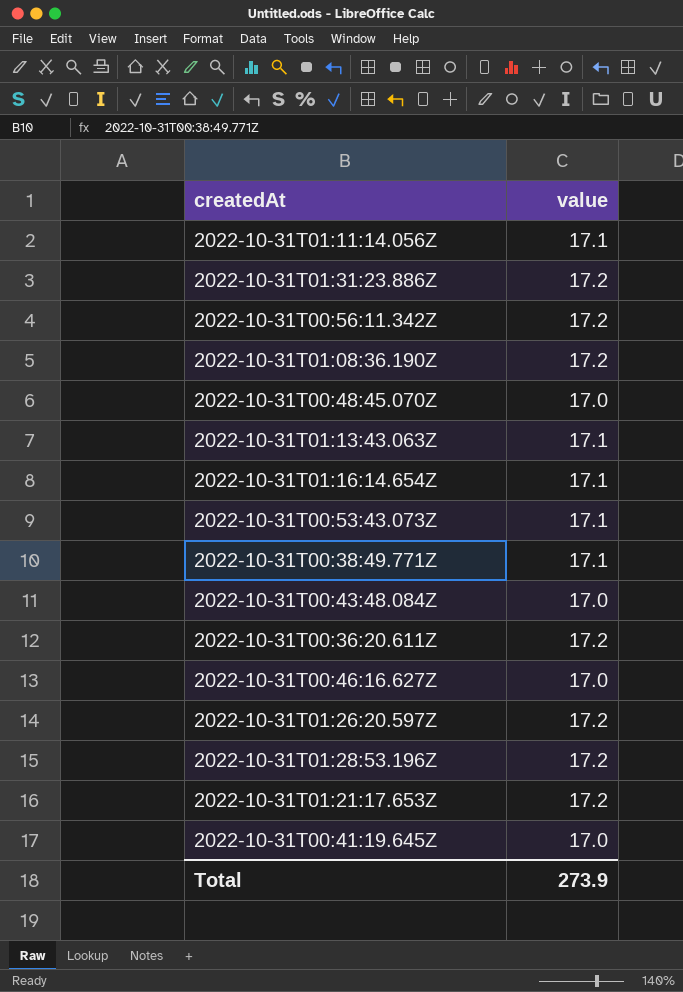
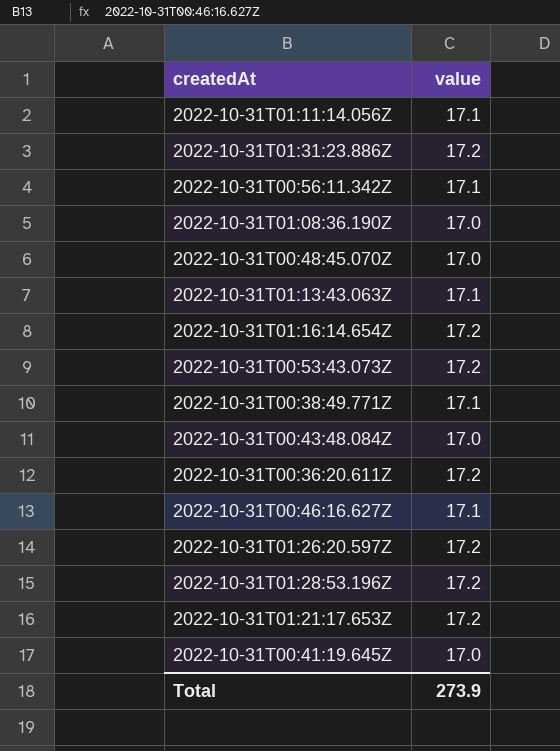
2022-10-31T00:56:11.342Z | value: 17.2 -> 17.1
2022-10-31T01:08:36.190Z | value: 17.2 -> 17.0
2022-10-31T01:16:14.654Z | value: 17.1 -> 17.2
2022-10-31T00:53:43.073Z | value: 17.1 -> 17.2
2022-10-31T00:46:16.627Z | value: 17.0 -> 17.1

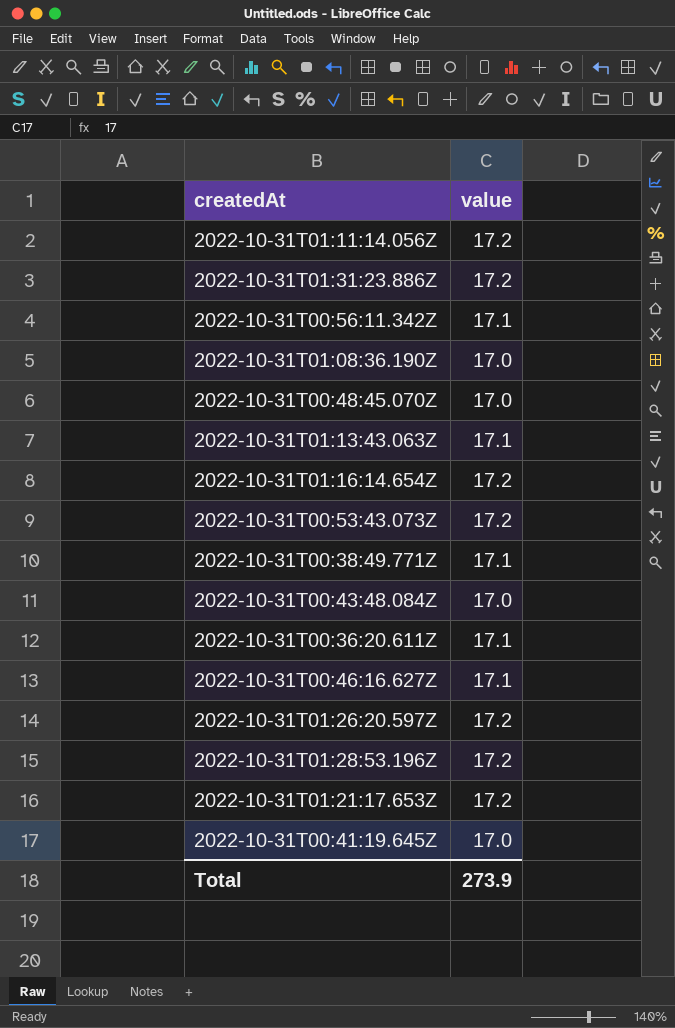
2022-10-31T01:11:14.056Z | value: 17.1 -> 17.2
2022-10-31T00:36:20.611Z | value: 17.2 -> 17.1

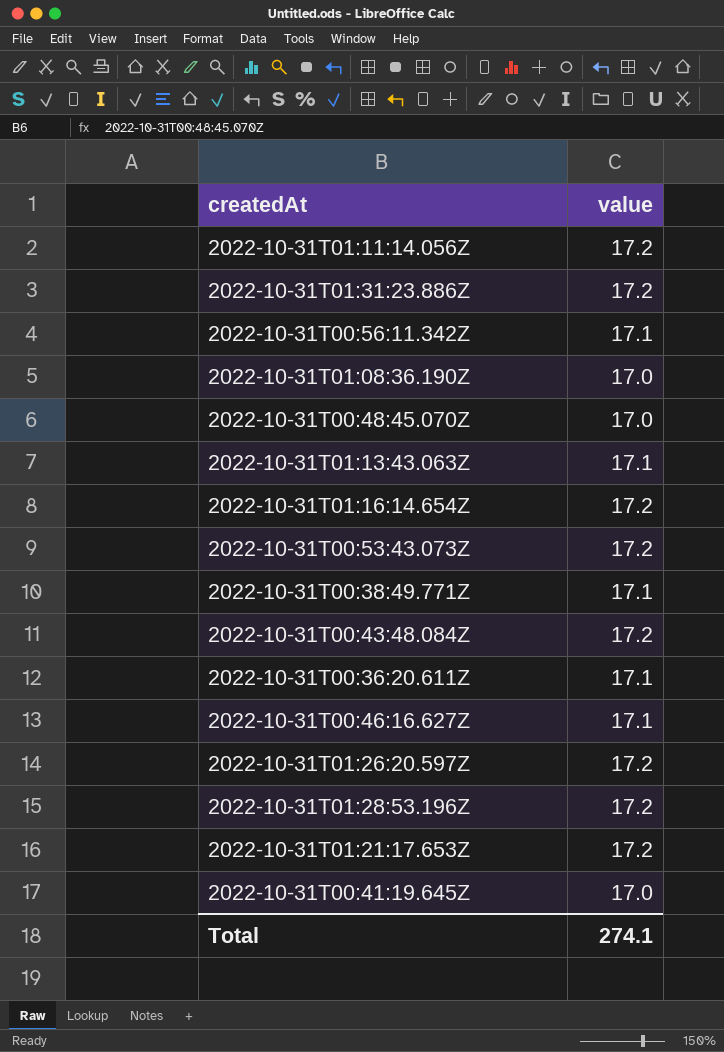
2022-10-31T00:43:48.084Z | value: 17.0 -> 17.2
Total | value: 273.9 -> 274.1

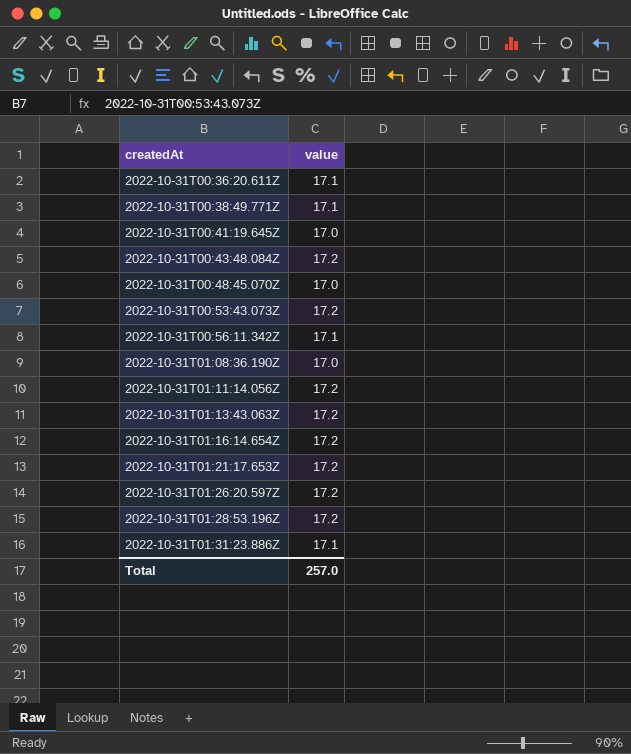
row order: none -> createdAt ascending
row 2022-10-31T00:46:16.627Z: 17.1 -> none
2022-10-31T01:13:43.063Z | value: 17.1 -> 17.2
2022-10-31T01:31:23.886Z | value: 17.2 -> 17.1
Total | value: 274.1 -> 257.0

